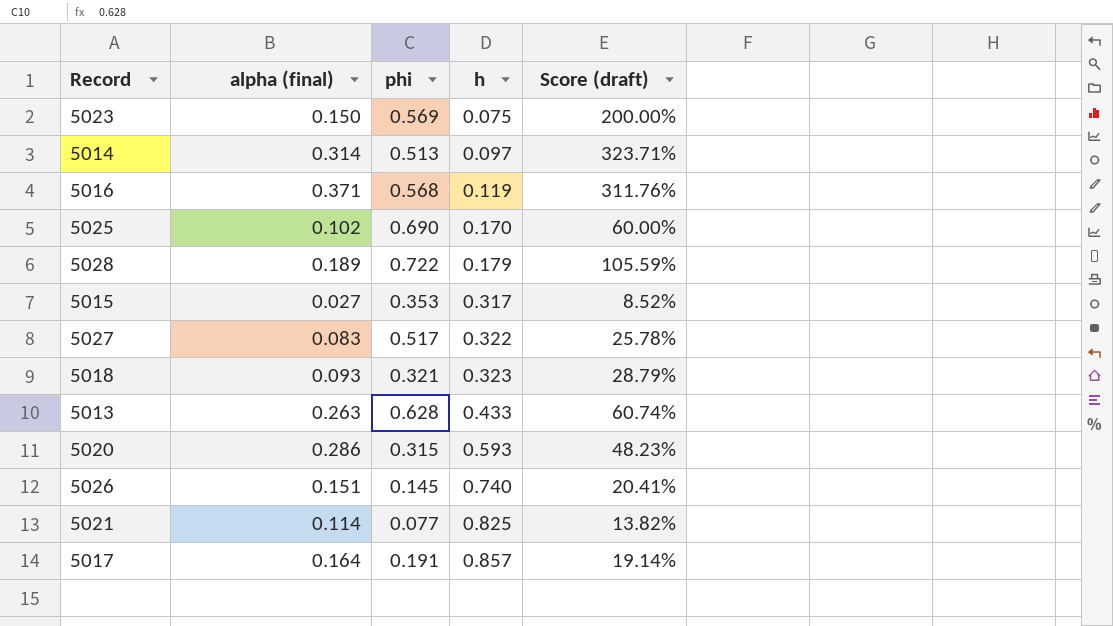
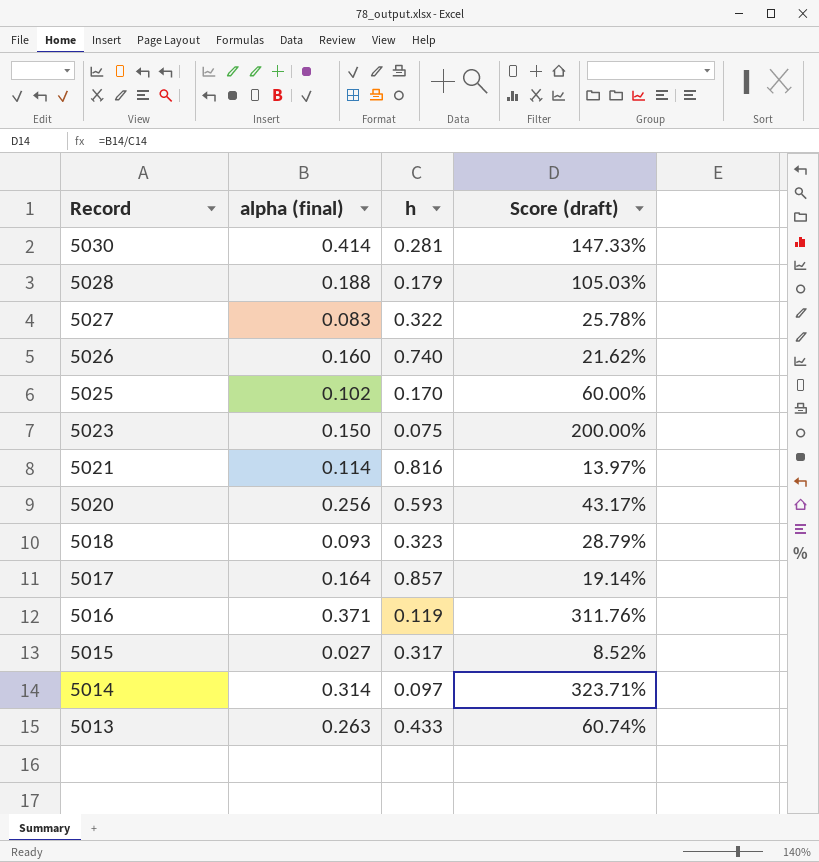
row order: h ascending -> Record descending
column phi | position: 3 -> none
row 5030: none -> 0.414 | 0.281 | 147.33%
5028 | alpha (final): 0.189 -> 0.188
5028 | Score (draft): 105.59% -> 105.03%
5026 | alpha (final): 0.151 -> 0.160
5026 | Score (draft): 20.41% -> 21.62%
5021 | h: 0.825 -> 0.816
5021 | Score (draft): 13.82% -> 13.97%
5020 | alpha (final): 0.286 -> 0.256
5020 | Score (draft): 48.23% -> 43.17%

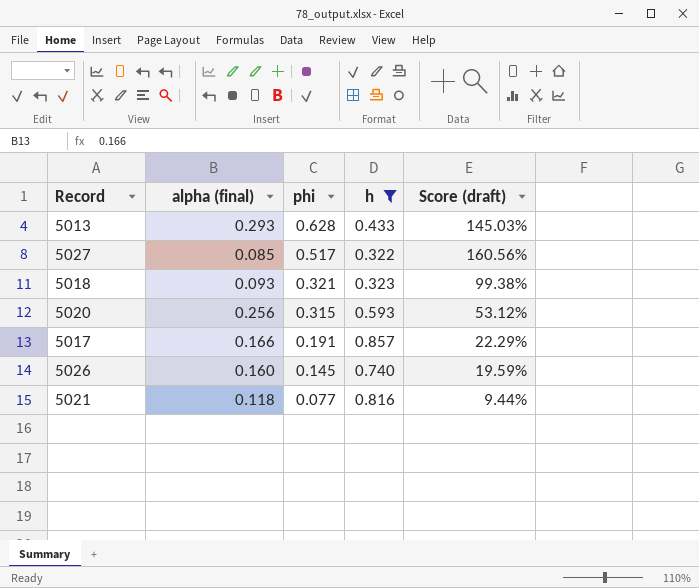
filter: none -> h >= 0.322
row order: Record descending -> phi descending
column phi | position: none -> 3
column Score (draft) | formula: [alpha (final)] / [h] -> [phi] / [h]
5013 | alpha (final): 0.263 -> 0.293
5027 | alpha (final): 0.083 -> 0.085
5017 | alpha (final): 0.164 -> 0.166
5021 | alpha (final): 0.114 -> 0.118

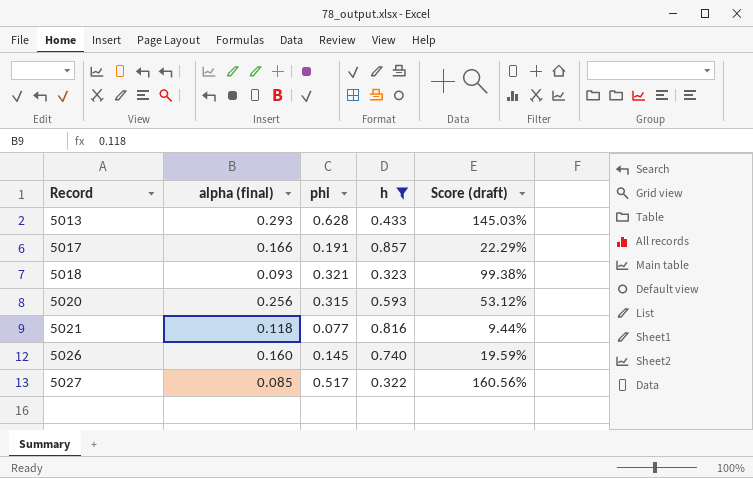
row order: phi descending -> Record ascending

